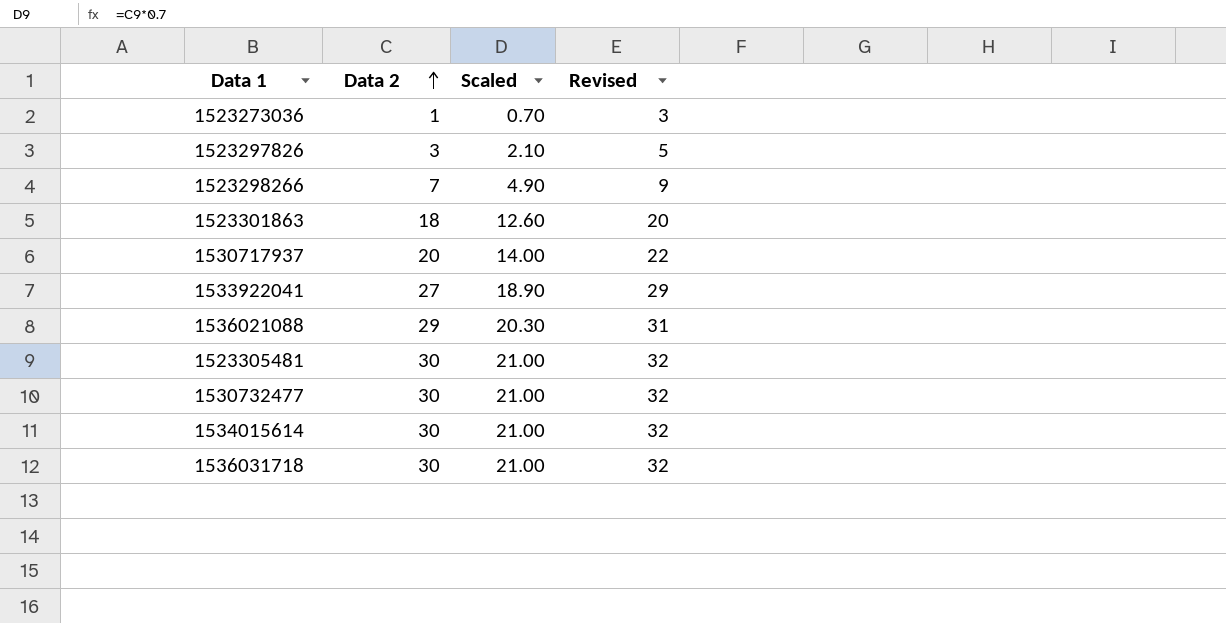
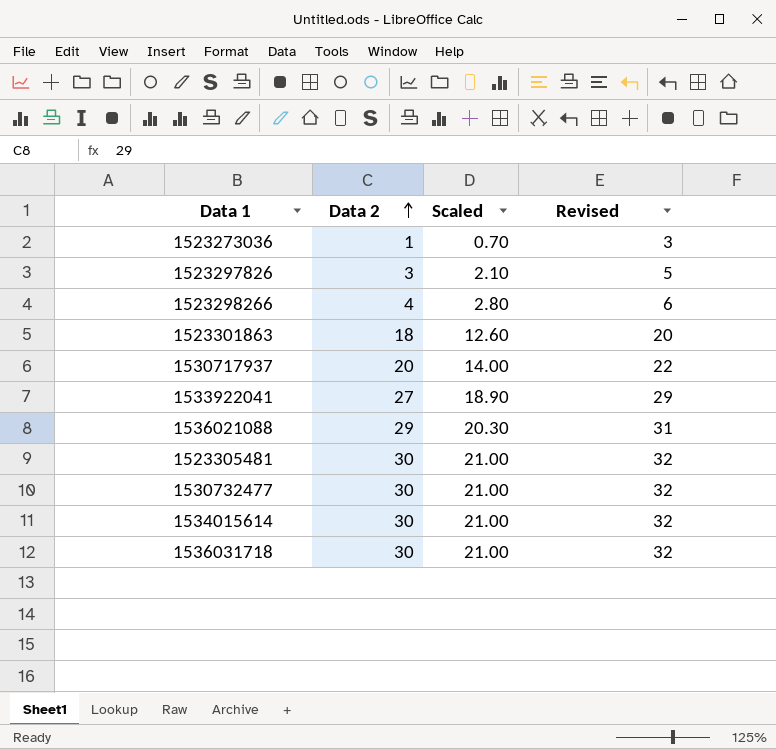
1523298266 | Data 2: 7 -> 4
1523298266 | Scaled: 4.90 -> 2.80
1523298266 | Revised: 9 -> 6

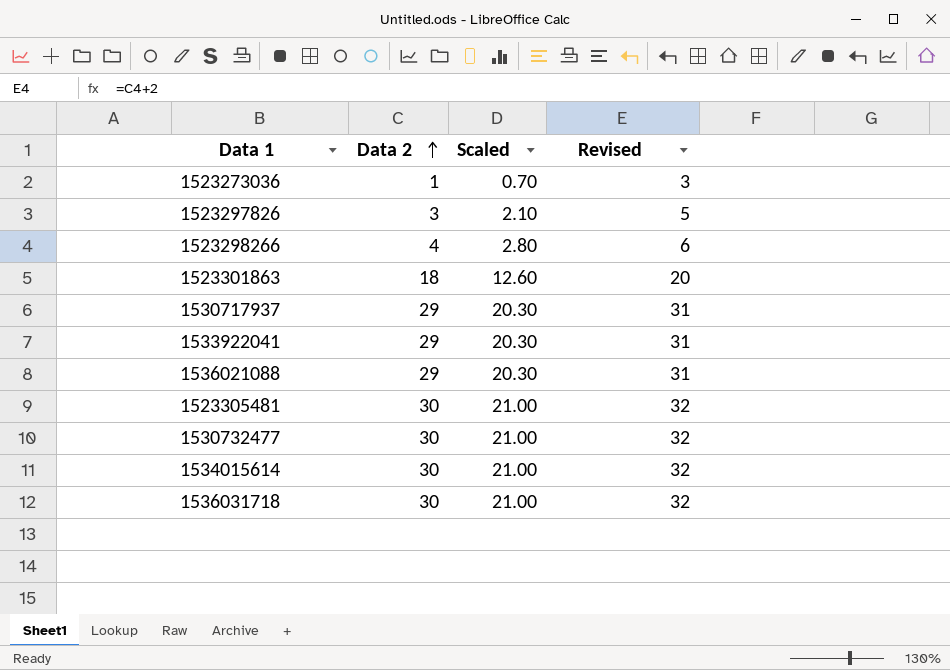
1530717937 | Data 2: 20 -> 29
1530717937 | Scaled: 14.00 -> 20.30
1530717937 | Revised: 22 -> 31
1533922041 | Data 2: 27 -> 29
1533922041 | Scaled: 18.90 -> 20.30
1533922041 | Revised: 29 -> 31

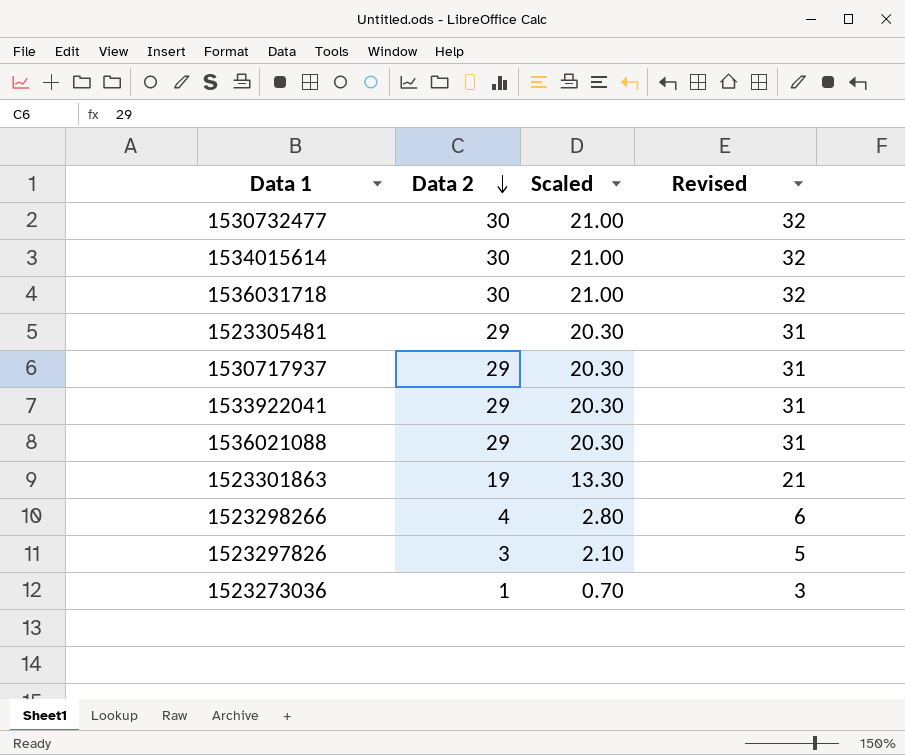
row order: Data 2 ascending -> Data 2 descending
1523305481 | Data 2: 30 -> 29
1523305481 | Scaled: 21.00 -> 20.30
1523305481 | Revised: 32 -> 31
1523301863 | Data 2: 18 -> 19
1523301863 | Scaled: 12.60 -> 13.30
1523301863 | Revised: 20 -> 21

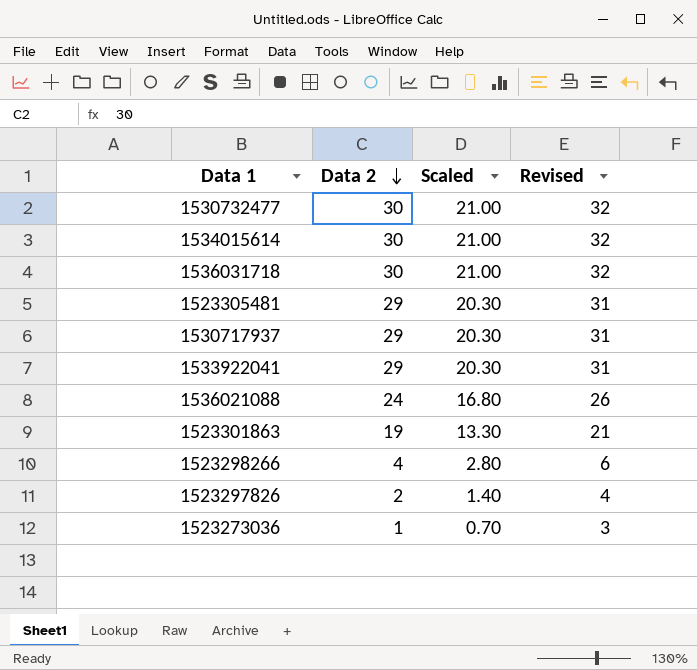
1536021088 | Data 2: 29 -> 24
1536021088 | Scaled: 20.30 -> 16.80
1536021088 | Revised: 31 -> 26
1523297826 | Data 2: 3 -> 2
1523297826 | Scaled: 2.10 -> 1.40
1523297826 | Revised: 5 -> 4

